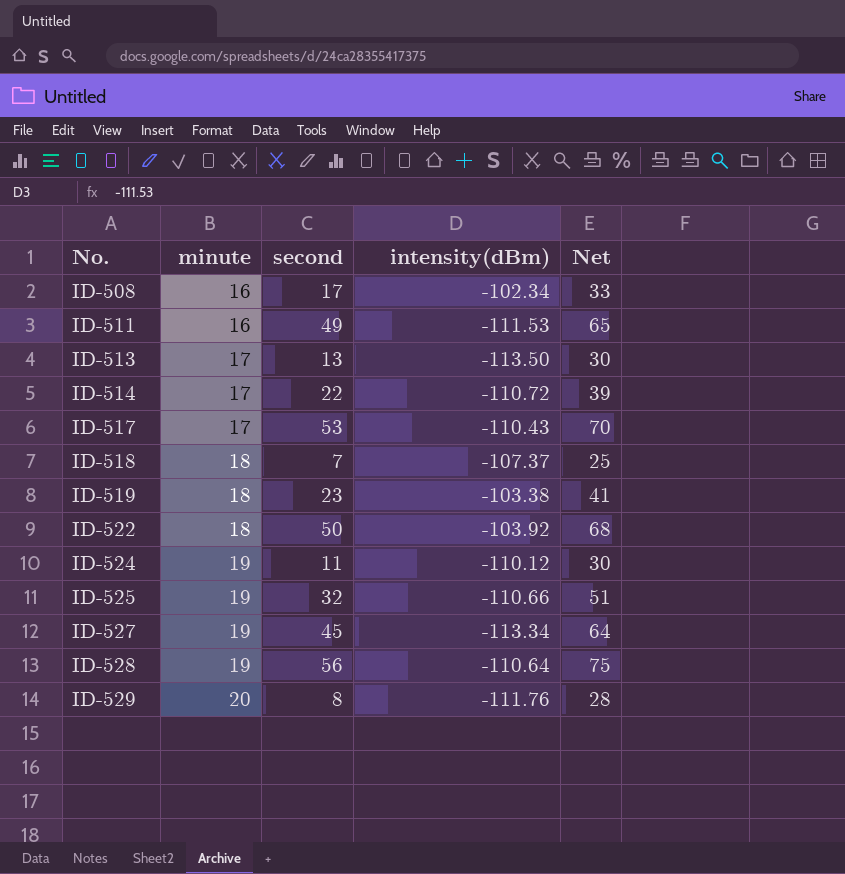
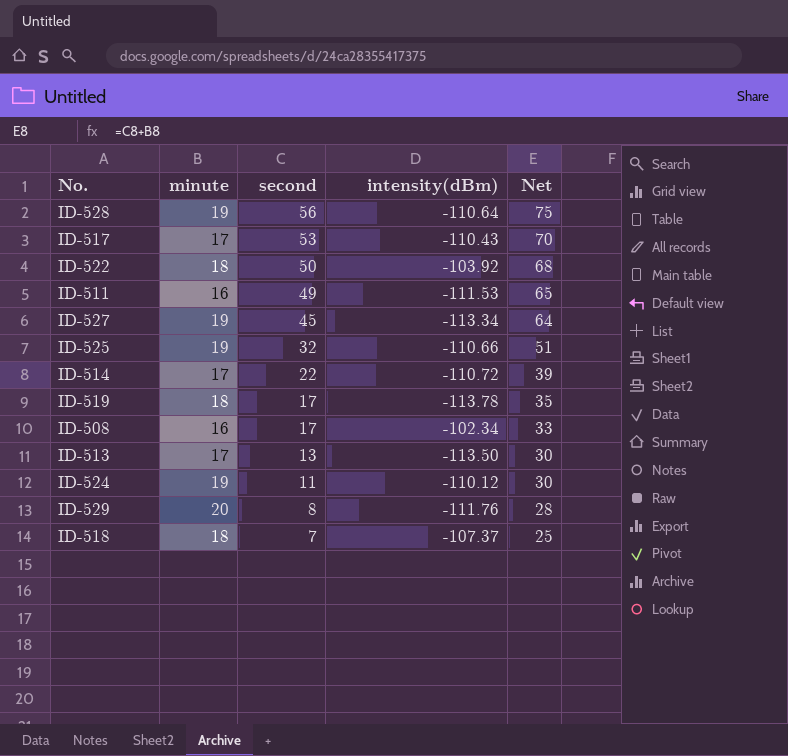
row order: No. ascending -> second descending
ID-519 | second: 23 -> 17
ID-519 | intensity(dBm): -103.38 -> -113.78
ID-519 | Net: 41 -> 35

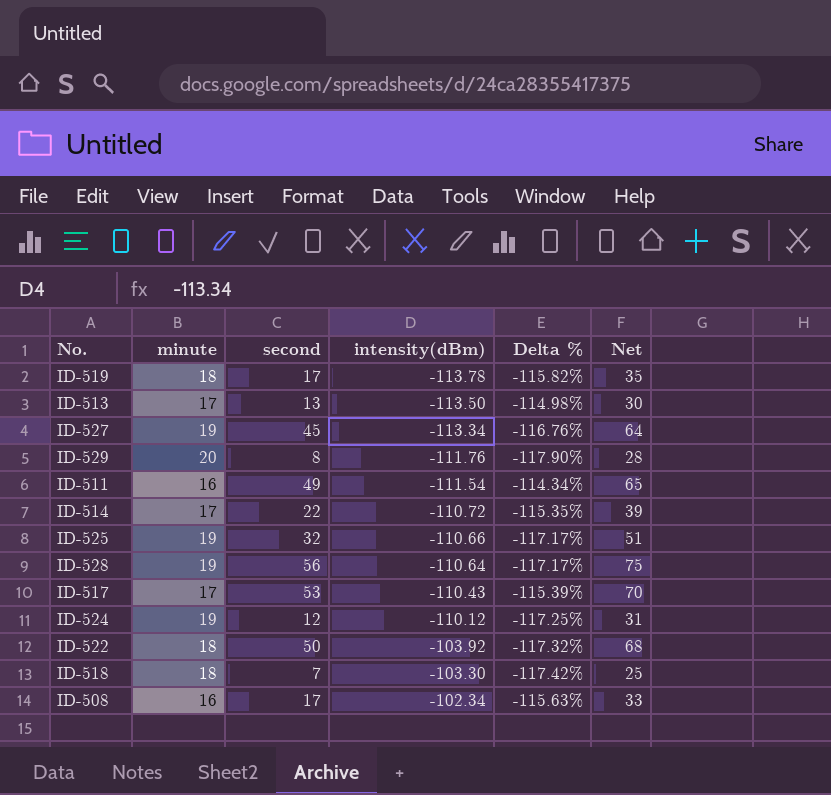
row order: second descending -> intensity(dBm) ascending
column Delta % | formula: none -> ([minute] - [intensity(dBm)]) / [intensity(dBm)]
ID-511 | intensity(dBm): -111.53 -> -111.54
ID-524 | second: 11 -> 12
ID-524 | Net: 30 -> 31
ID-518 | intensity(dBm): -107.37 -> -103.30

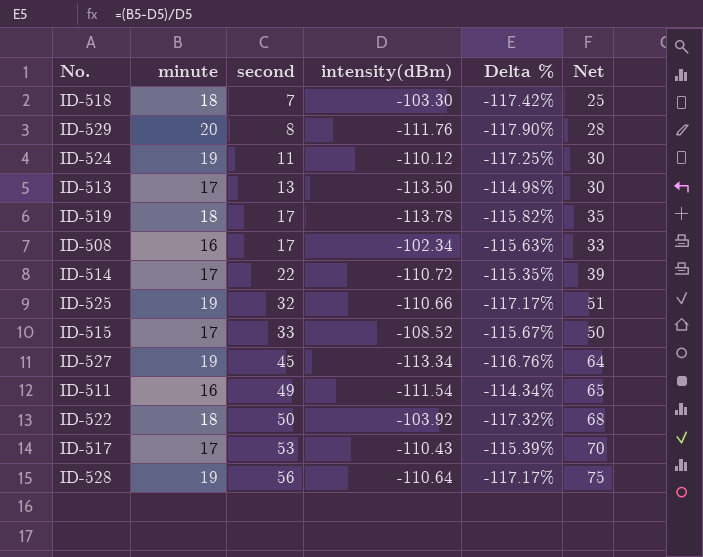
row order: intensity(dBm) ascending -> second ascending
ID-524 | second: 12 -> 11
ID-524 | Net: 31 -> 30
row ID-515: none -> 17 | 33 | -108.52 | -115.67% | 50

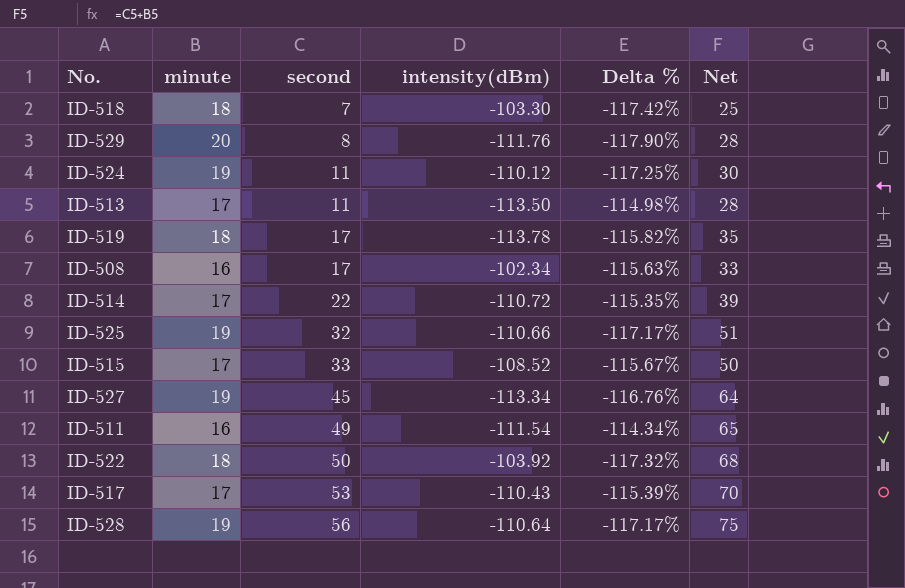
ID-513 | second: 13 -> 11
ID-513 | Net: 30 -> 28

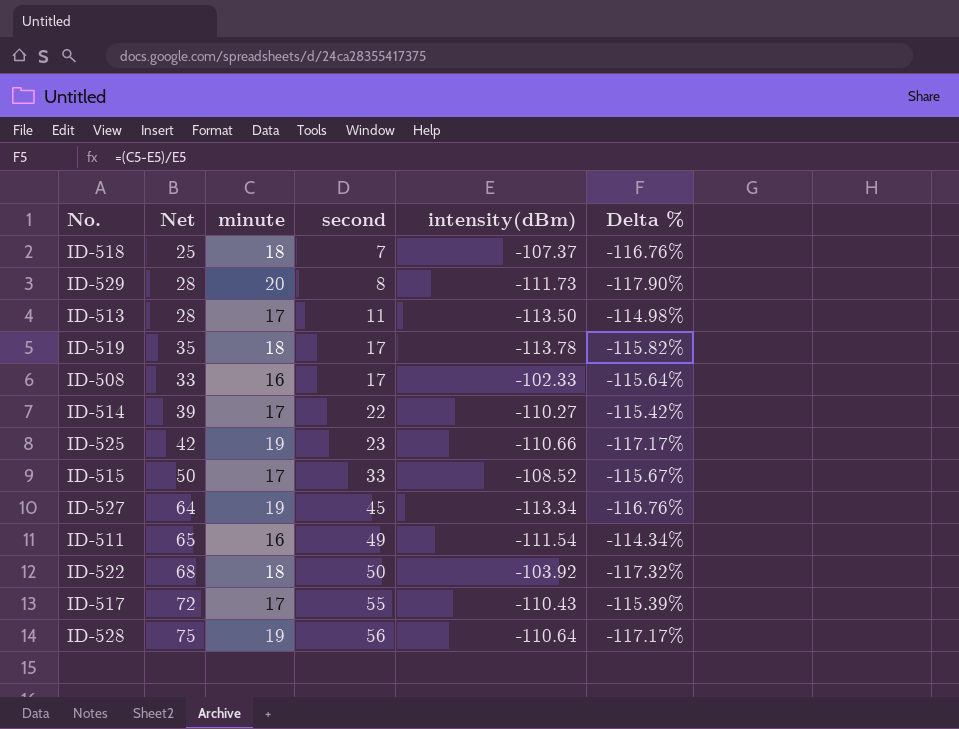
column Net | position: 6 -> 2
row ID-524: 19 | 11 | -110.12 | -117.25% | 30 -> none
ID-518 | intensity(dBm): -103.30 -> -107.37
ID-518 | Delta %: -117.42% -> -116.76%
ID-529 | intensity(dBm): -111.76 -> -111.73
ID-508 | intensity(dBm): -102.34 -> -102.33
ID-508 | Delta %: -115.63% -> -115.64%
ID-514 | intensity(dBm): -110.72 -> -110.27
ID-514 | Delta %: -115.35% -> -115.42%
ID-525 | Net: 51 -> 42
ID-525 | second: 32 -> 23
ID-517 | Net: 70 -> 72
ID-517 | second: 53 -> 55

